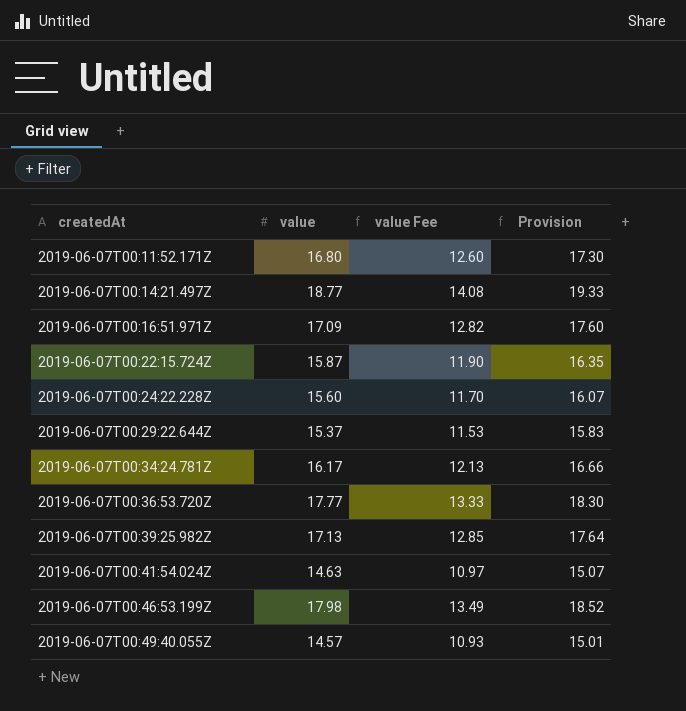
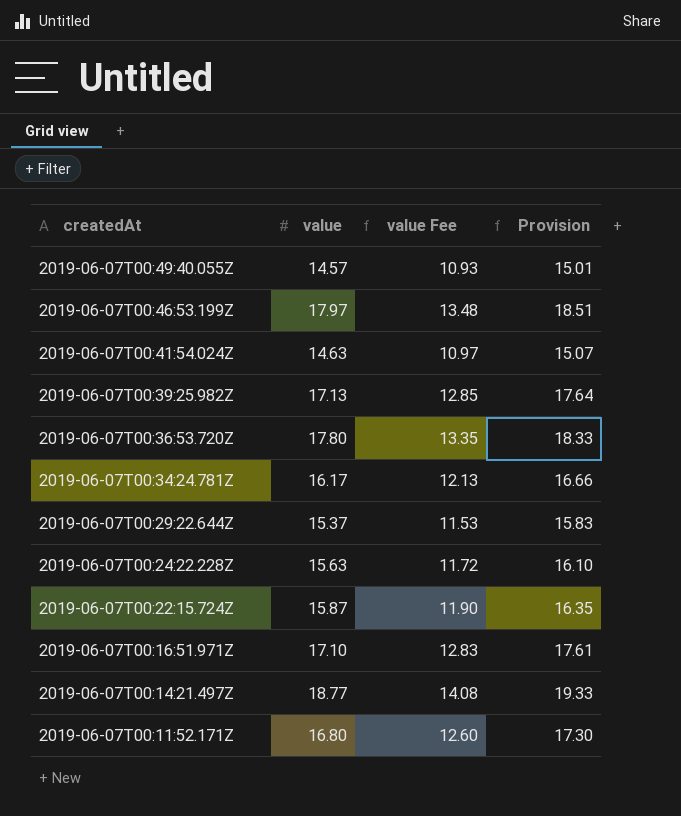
row order: createdAt ascending -> createdAt descending
2019-06-07T00:46:53.199Z | value: 17.98 -> 17.97
2019-06-07T00:46:53.199Z | value Fee: 13.49 -> 13.48
2019-06-07T00:46:53.199Z | Provision: 18.52 -> 18.51
2019-06-07T00:36:53.720Z | value: 17.77 -> 17.80
2019-06-07T00:36:53.720Z | value Fee: 13.33 -> 13.35
2019-06-07T00:36:53.720Z | Provision: 18.30 -> 18.33
2019-06-07T00:24:22.228Z | value: 15.60 -> 15.63
2019-06-07T00:24:22.228Z | value Fee: 11.70 -> 11.72
2019-06-07T00:24:22.228Z | Provision: 16.07 -> 16.10
2019-06-07T00:16:51.971Z | value: 17.09 -> 17.10
2019-06-07T00:16:51.971Z | value Fee: 12.82 -> 12.83
2019-06-07T00:16:51.971Z | Provision: 17.60 -> 17.61

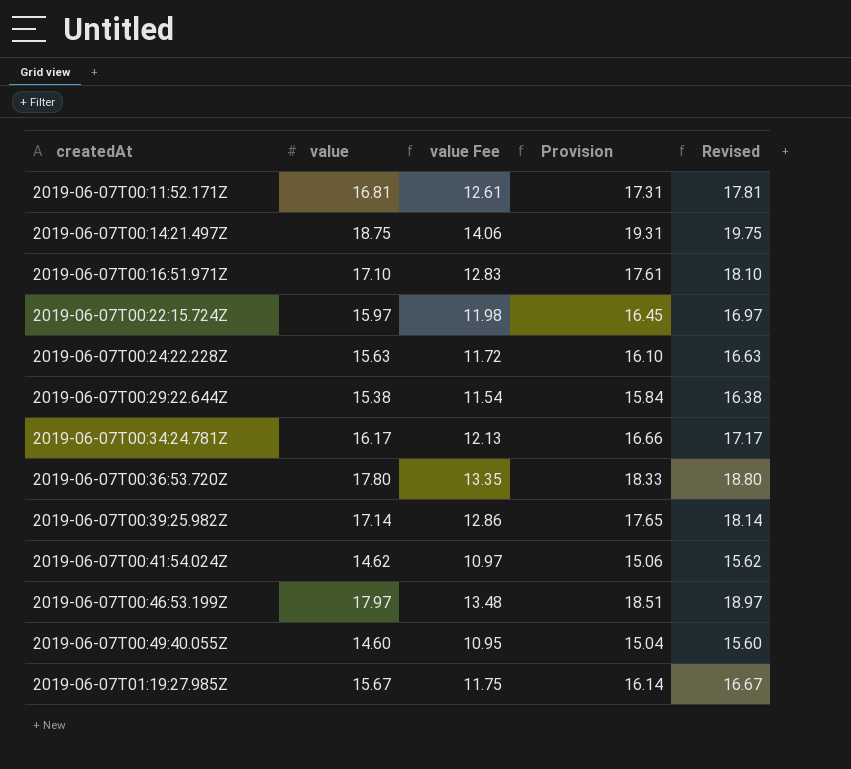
row order: createdAt descending -> createdAt ascending
column Revised | formula: none -> [value] + 1
2019-06-07T00:11:52.171Z | value: 16.80 -> 16.81
2019-06-07T00:11:52.171Z | value Fee: 12.60 -> 12.61
2019-06-07T00:11:52.171Z | Provision: 17.30 -> 17.31
2019-06-07T00:14:21.497Z | value: 18.77 -> 18.75
2019-06-07T00:14:21.497Z | value Fee: 14.08 -> 14.06
2019-06-07T00:14:21.497Z | Provision: 19.33 -> 19.31
2019-06-07T00:22:15.724Z | value: 15.87 -> 15.97
2019-06-07T00:22:15.724Z | value Fee: 11.90 -> 11.98
2019-06-07T00:22:15.724Z | Provision: 16.35 -> 16.45
2019-06-07T00:29:22.644Z | value: 15.37 -> 15.38
2019-06-07T00:29:22.644Z | value Fee: 11.53 -> 11.54
2019-06-07T00:29:22.644Z | Provision: 15.83 -> 15.84
2019-06-07T00:39:25.982Z | value: 17.13 -> 17.14
2019-06-07T00:39:25.982Z | value Fee: 12.85 -> 12.86
2019-06-07T00:39:25.982Z | Provision: 17.64 -> 17.65
2019-06-07T00:41:54.024Z | value: 14.63 -> 14.62
2019-06-07T00:41:54.024Z | Provision: 15.07 -> 15.06
2019-06-07T00:49:40.055Z | value: 14.57 -> 14.60
2019-06-07T00:49:40.055Z | value Fee: 10.93 -> 10.95
2019-06-07T00:49:40.055Z | Provision: 15.01 -> 15.04
row 2019-06-07T01:19:27.985Z: none -> 15.67 | 11.75 | 16.14 | 16.67

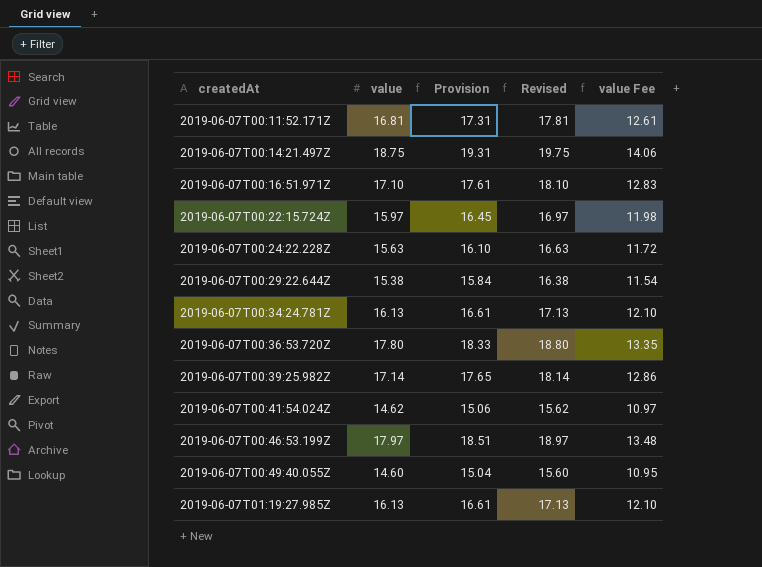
column value Fee | position: 3 -> 5
2019-06-07T00:34:24.781Z | value: 16.17 -> 16.13
2019-06-07T00:34:24.781Z | Provision: 16.66 -> 16.61
2019-06-07T00:34:24.781Z | Revised: 17.17 -> 17.13
2019-06-07T00:34:24.781Z | value Fee: 12.13 -> 12.10
2019-06-07T01:19:27.985Z | value: 15.67 -> 16.13
2019-06-07T01:19:27.985Z | Provision: 16.14 -> 16.61
2019-06-07T01:19:27.985Z | Revised: 16.67 -> 17.13
2019-06-07T01:19:27.985Z | value Fee: 11.75 -> 12.10

